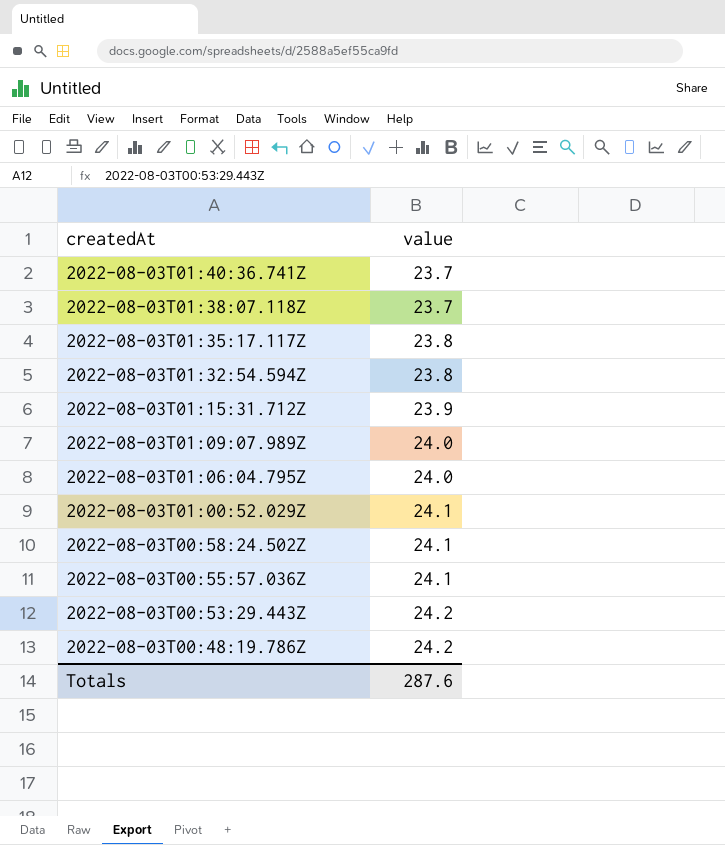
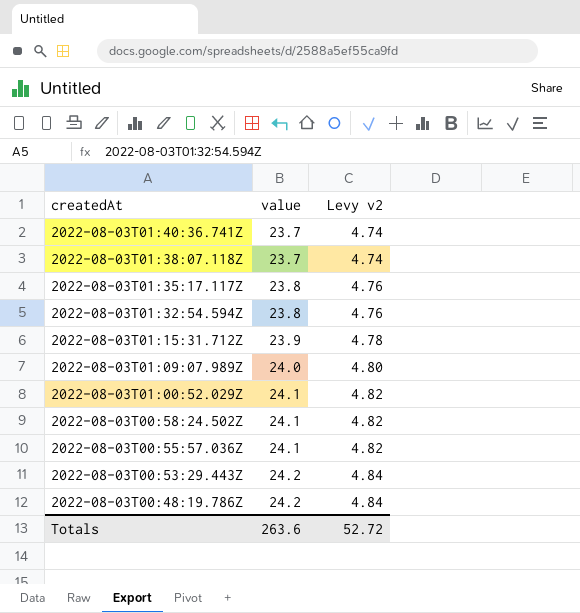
column Levy v2 | formula: none -> [value] * 0.2
row 2022-08-03T01:06:04.795Z: 24.0 -> none
Totals | value: 287.6 -> 263.6

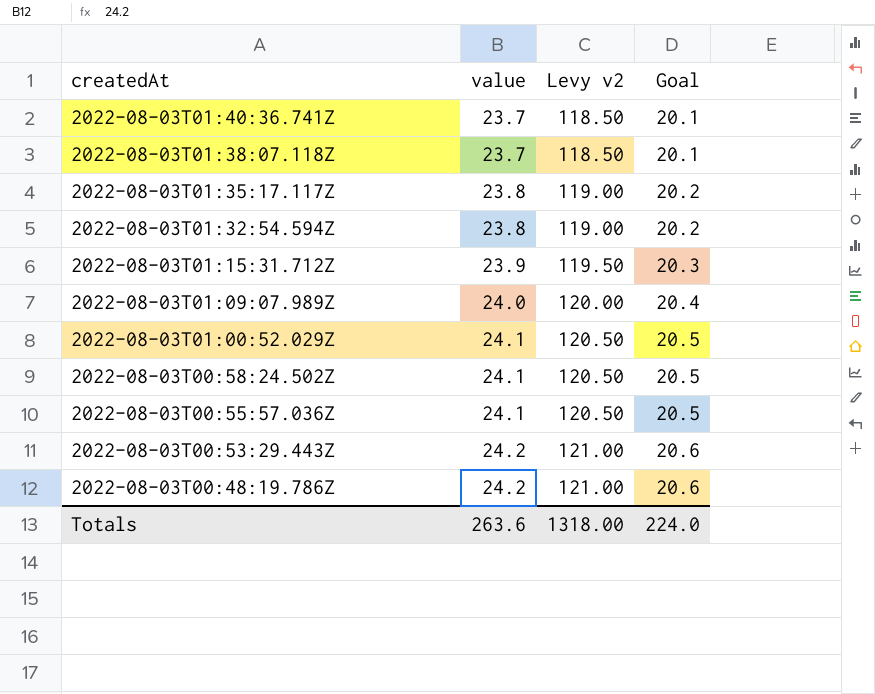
column Levy v2 | formula: [value] * 0.2 -> [value] * 5
column Goal | formula: none -> [value] * 0.85
Totals | Levy v2: 52.72 -> 1318.00

